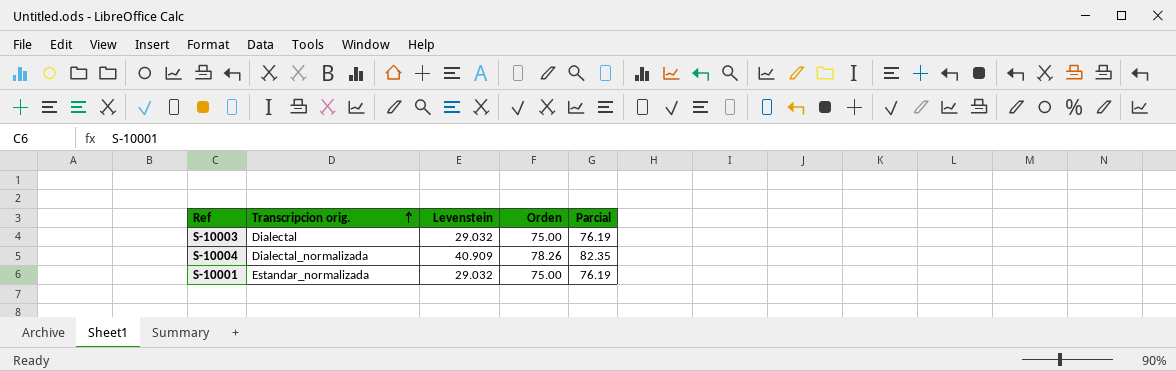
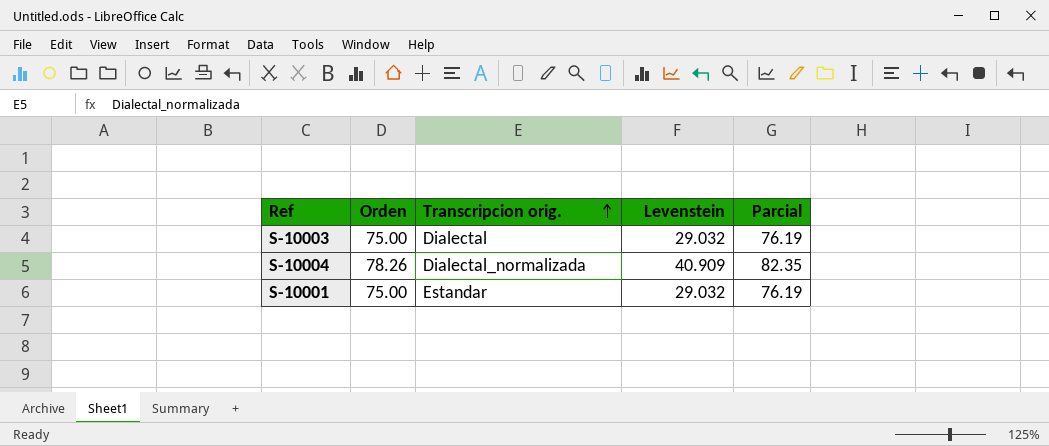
column Orden | position: 4 -> 2
S-10001 | Transcripcion orig.: Estandar_normalizada -> Estandar

